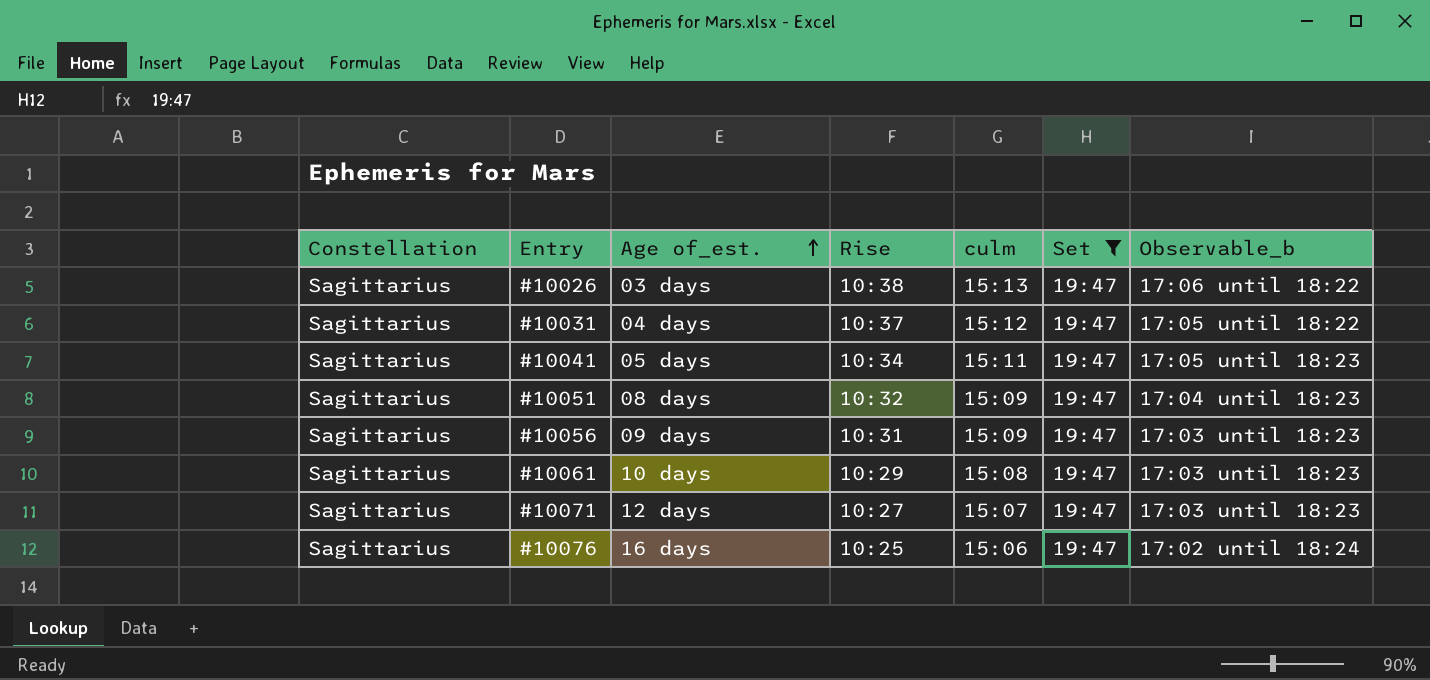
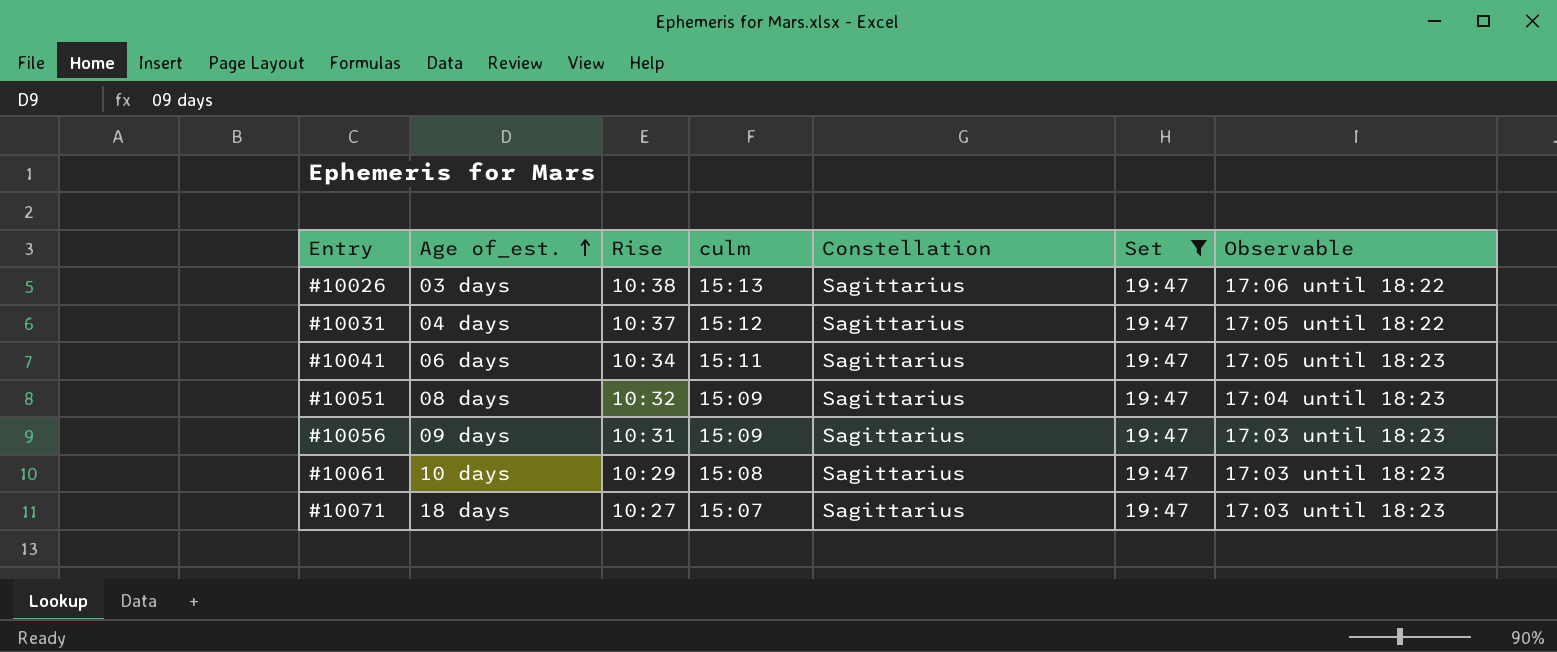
column Constellation | position: 1 -> 5
column name: Observable_b -> Observable
row #10076: Sagittarius | 16 days | 10:25 | 15:06 | 19:47 | 17:02 until 18:24 -> none
#10041 | Age of_est.: 05 days -> 06 days
#10071 | Age of_est.: 12 days -> 18 days

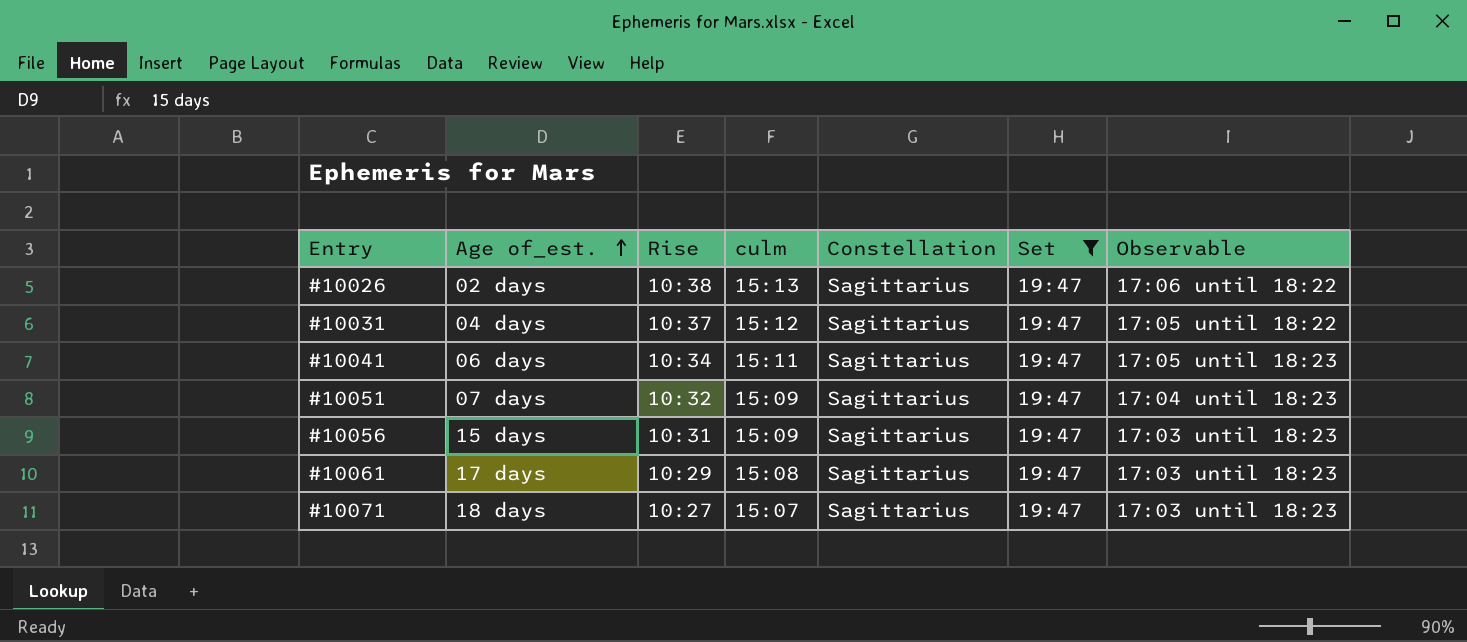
#10026 | Age of_est.: 03 days -> 02 days
#10051 | Age of_est.: 08 days -> 07 days
#10056 | Age of_est.: 09 days -> 15 days
#10061 | Age of_est.: 10 days -> 17 days

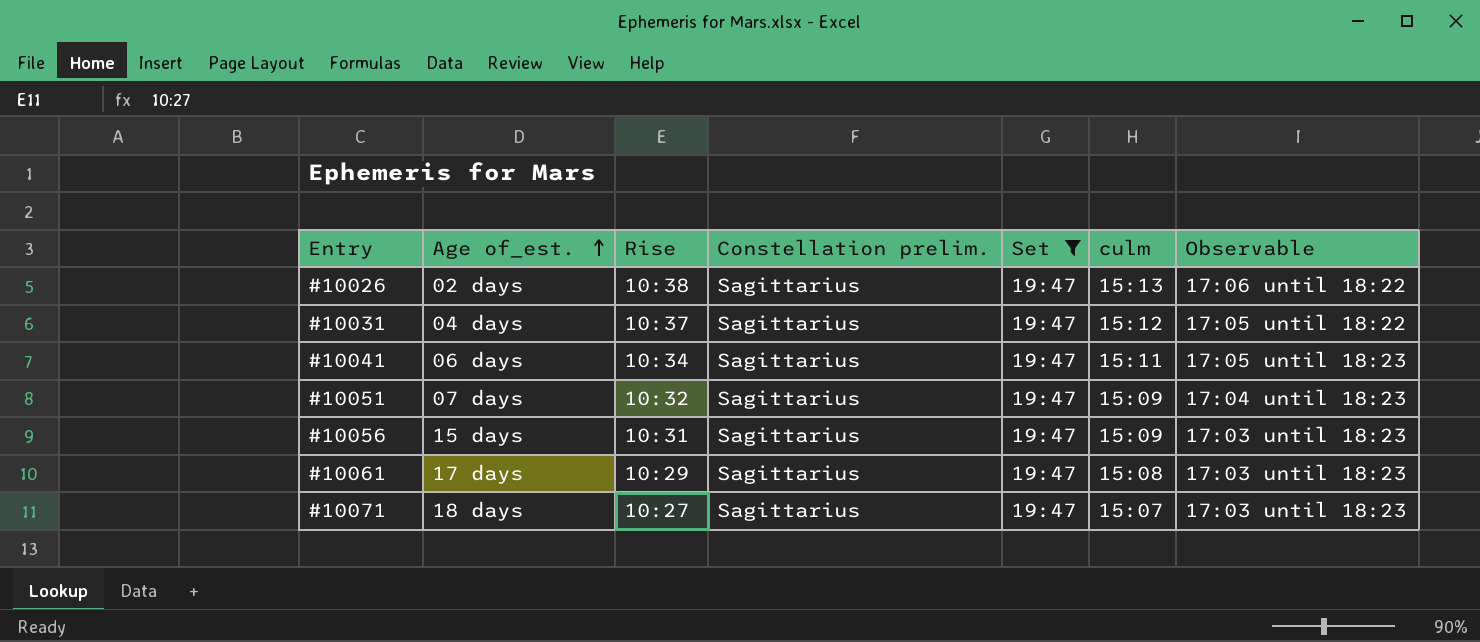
column name: Constellation -> Constellation prelim.
column culm | position: 4 -> 6

